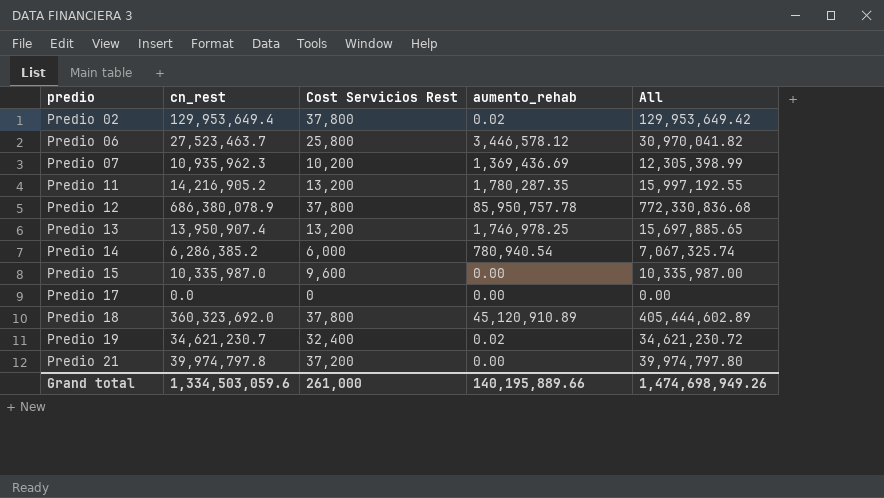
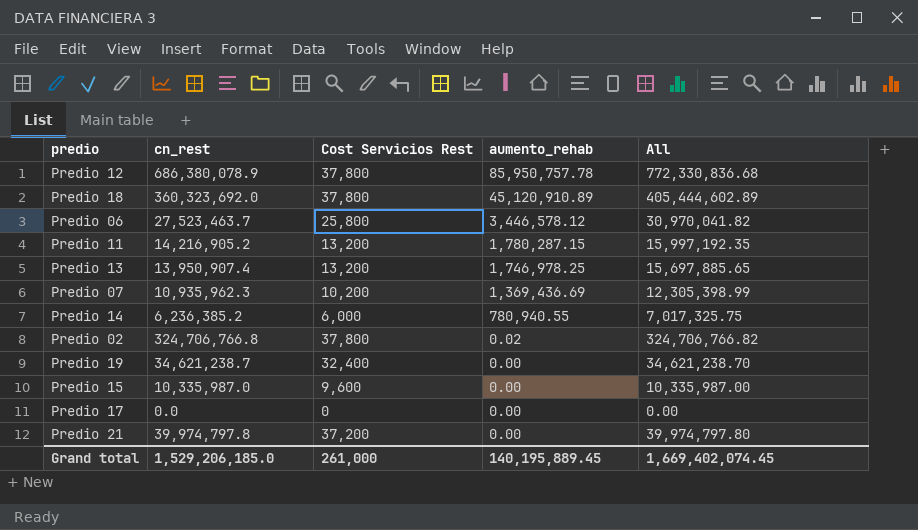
row order: predio ascending -> aumento_rehab descending
Predio 11 | aumento_rehab: 1,780,287.35 -> 1,780,287.15
Predio 11 | All: 15,997,192.55 -> 15,997,192.35
Predio 14 | cn_rest: 6,286,385.2 -> 6,236,385.2
Predio 14 | aumento_rehab: 780,940.54 -> 780,940.55
Predio 14 | All: 7,067,325.74 -> 7,017,325.75
Predio 02 | cn_rest: 129,953,649.4 -> 324,706,766.8
Predio 02 | All: 129,953,649.42 -> 324,706,766.82
Predio 19 | cn_rest: 34,621,230.7 -> 34,621,238.7
Predio 19 | aumento_rehab: 0.02 -> 0.00
Predio 19 | All: 34,621,230.72 -> 34,621,238.70
Grand total | cn_rest: 1,334,503,059.6 -> 1,529,206,185.0
Grand total | aumento_rehab: 140,195,889.66 -> 140,195,889.45
Grand total | All: 1,474,698,949.26 -> 1,669,402,074.45

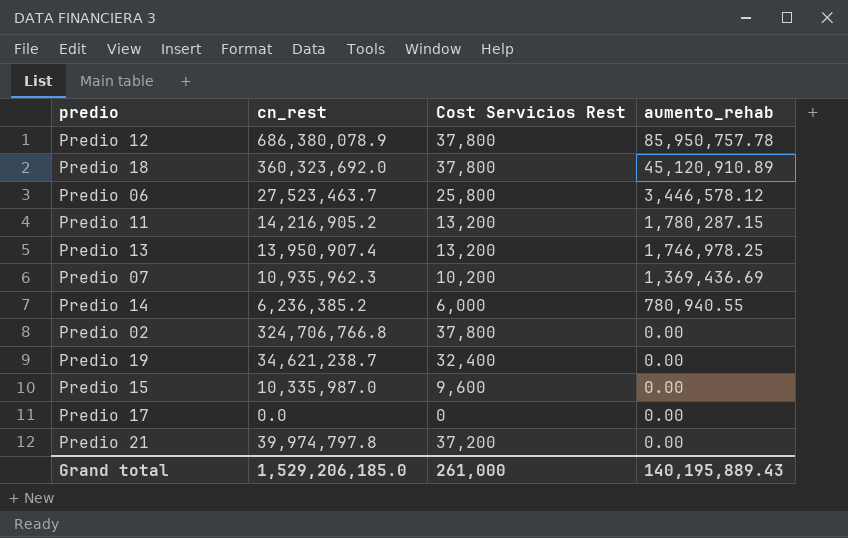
column All | formula: [cn_rest] + [aumento_rehab] -> none
Predio 02 | aumento_rehab: 0.02 -> 0.00
Grand total | aumento_rehab: 140,195,889.45 -> 140,195,889.43

